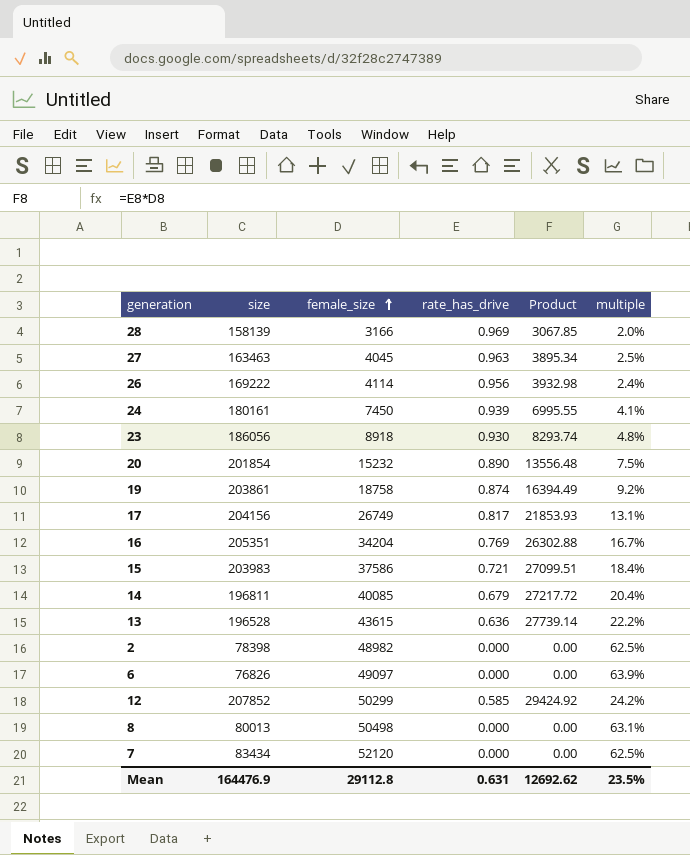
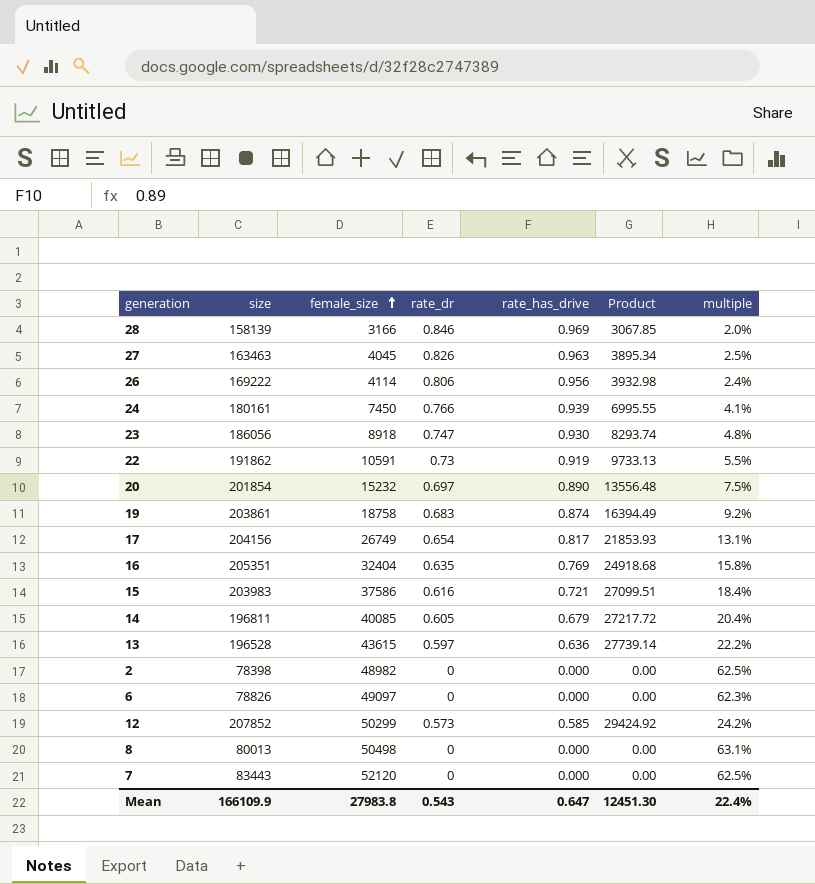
column rate_dr | position: none -> 4
row 22: none -> 191862 | 10591 | 0.73 | 0.919 | 9733.13 | 5.5%
16 | female_size: 34204 -> 32404
16 | Product: 26302.88 -> 24918.68
16 | multiple: 16.7% -> 15.8%
6 | size: 76826 -> 78826
6 | multiple: 63.9% -> 62.3%
7 | size: 83434 -> 83443
Mean | size: 164476.9 -> 166109.9
Mean | female_size: 29112.8 -> 27983.8
Mean | rate_has_drive: 0.631 -> 0.647
Mean | Product: 12692.62 -> 12451.30
Mean | multiple: 23.5% -> 22.4%

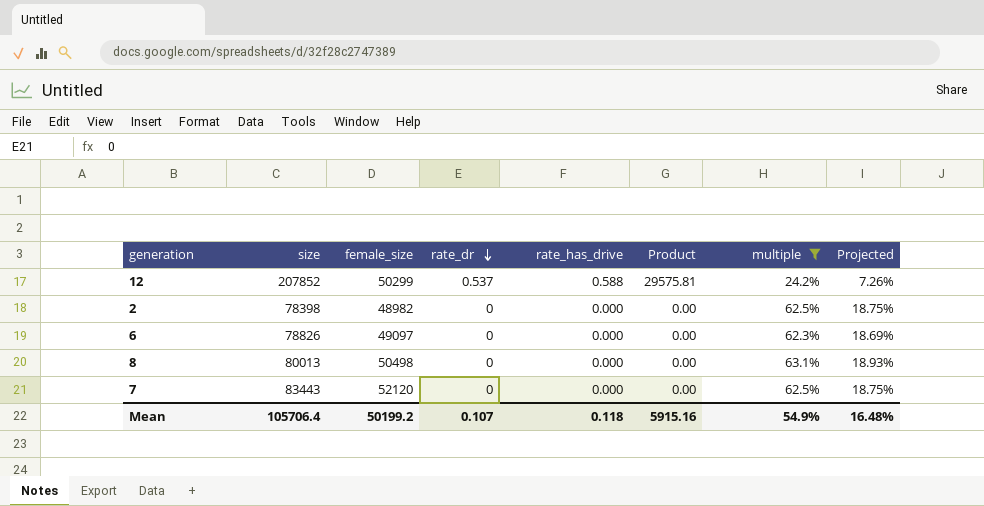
filter: none -> multiple >= 24.2%
row order: female_size ascending -> rate_dr descending
column Projected | formula: none -> [multiple] * 0.3
12 | rate_dr: 0.573 -> 0.537
12 | rate_has_drive: 0.585 -> 0.588
12 | Product: 29424.92 -> 29575.81
Mean | size: 166109.9 -> 105706.4
Mean | female_size: 27983.8 -> 50199.2
Mean | rate_dr: 0.543 -> 0.107
Mean | rate_has_drive: 0.647 -> 0.118
Mean | Product: 12451.30 -> 5915.16
Mean | multiple: 22.4% -> 54.9%

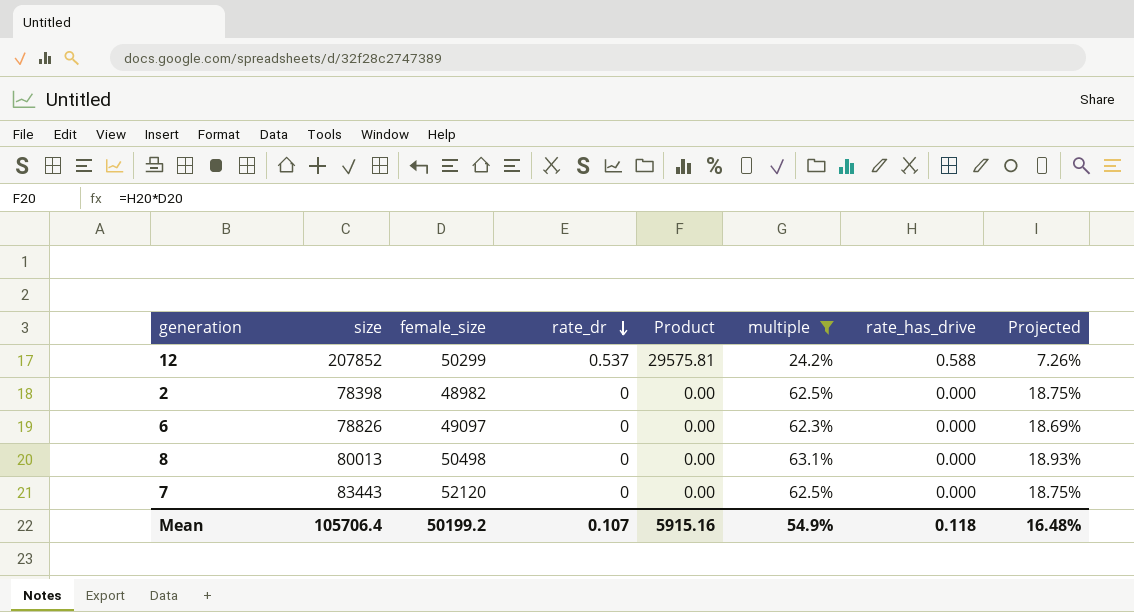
column rate_has_drive | position: 5 -> 7

